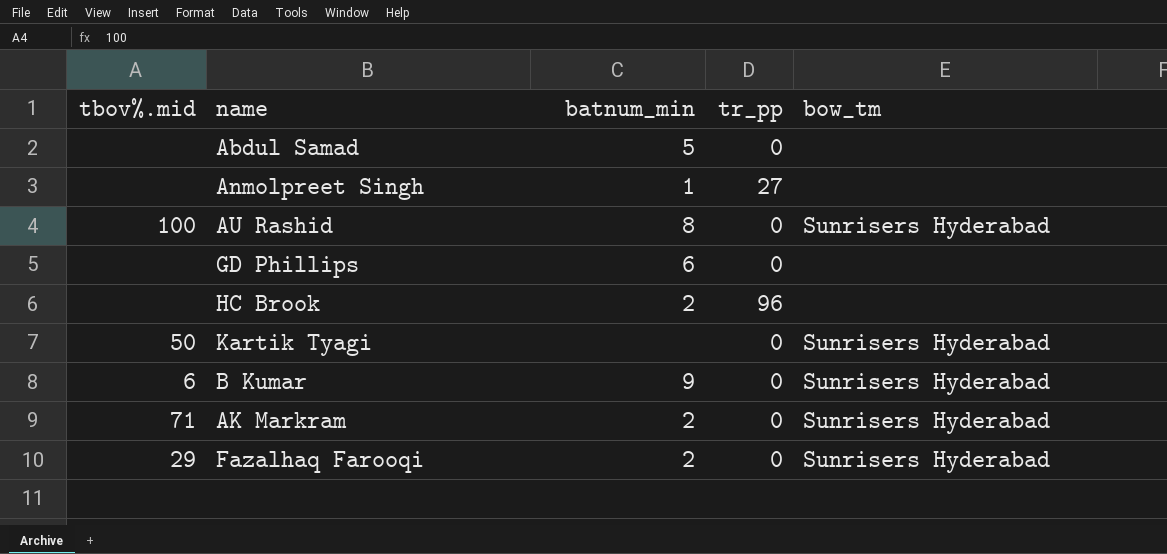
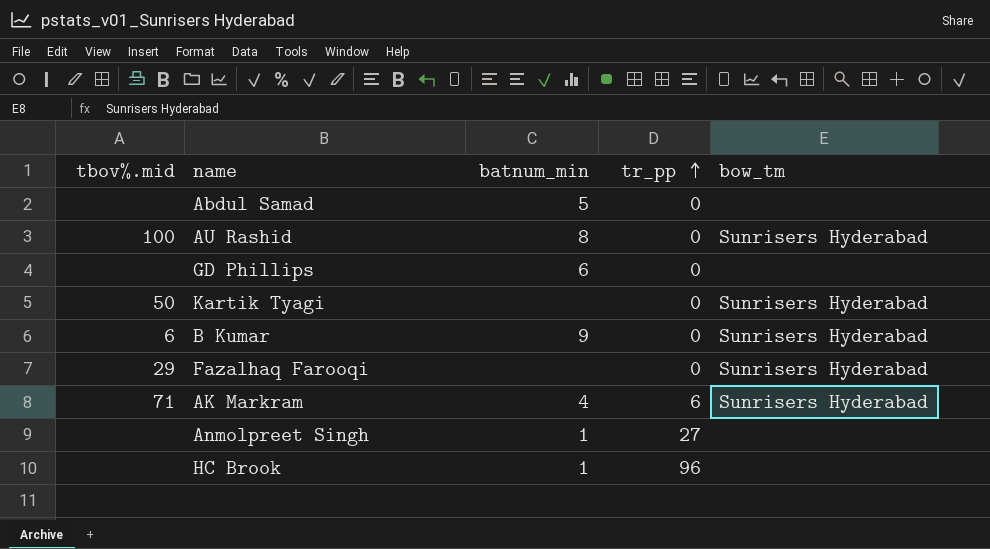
row order: none -> tr_pp ascending
Fazalhaq Farooqi | batnum_min: 2 -> none
AK Markram | batnum_min: 2 -> 4
AK Markram | tr_pp: 0 -> 6
HC Brook | batnum_min: 2 -> 1

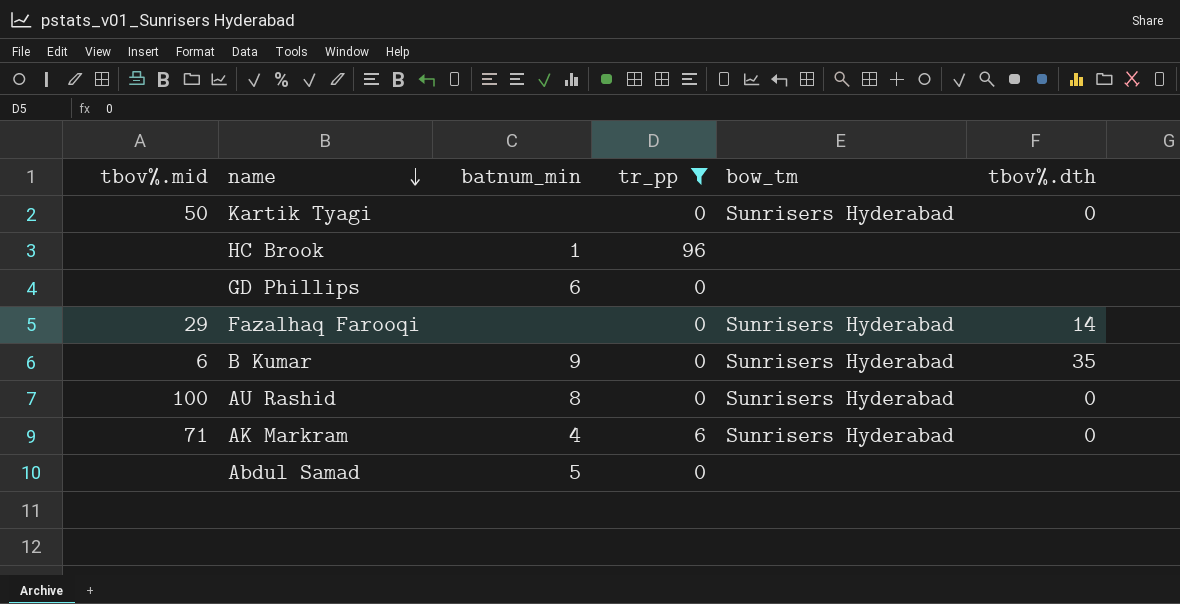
filter: none -> tr_pp != 27
row order: tr_pp ascending -> name descending
column tbov%.dth | position: none -> 6

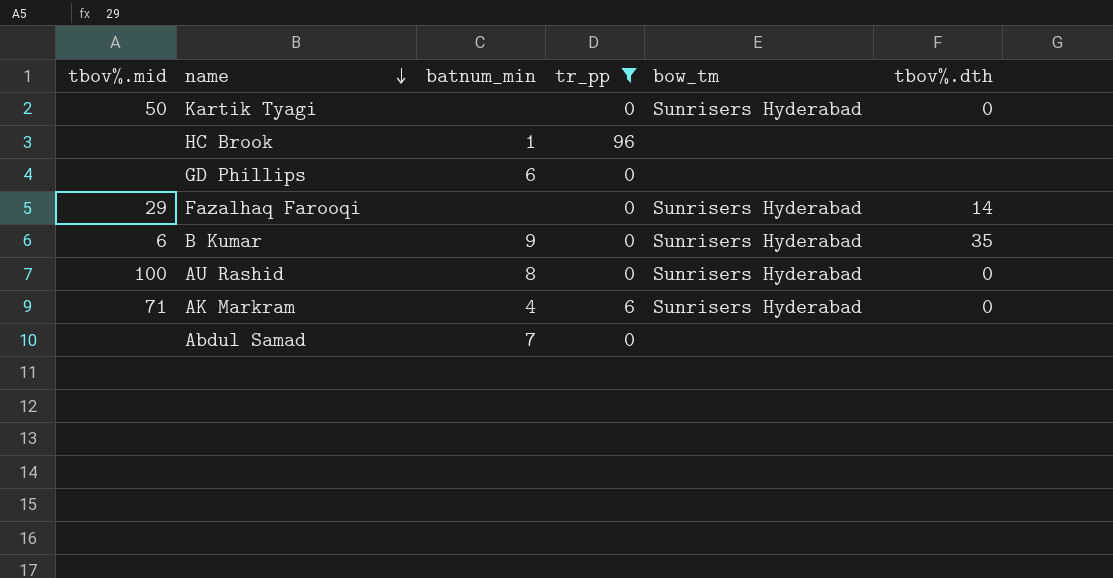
Abdul Samad | batnum_min: 5 -> 7

